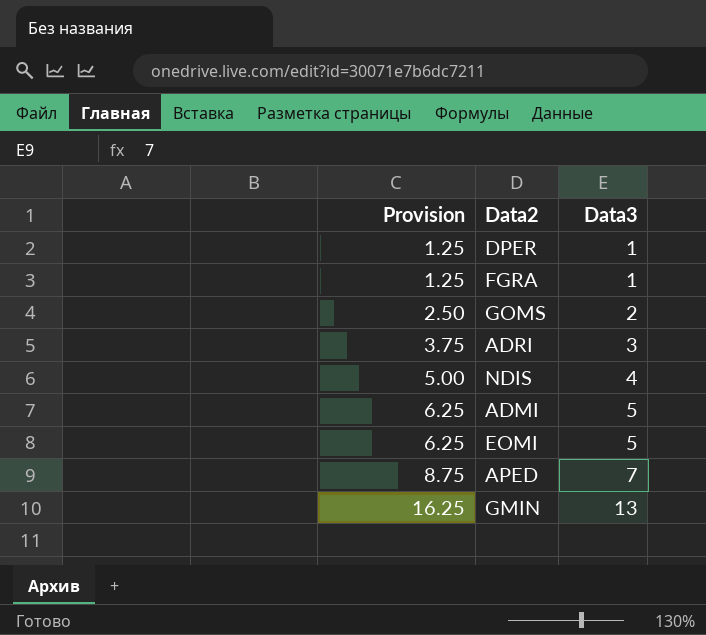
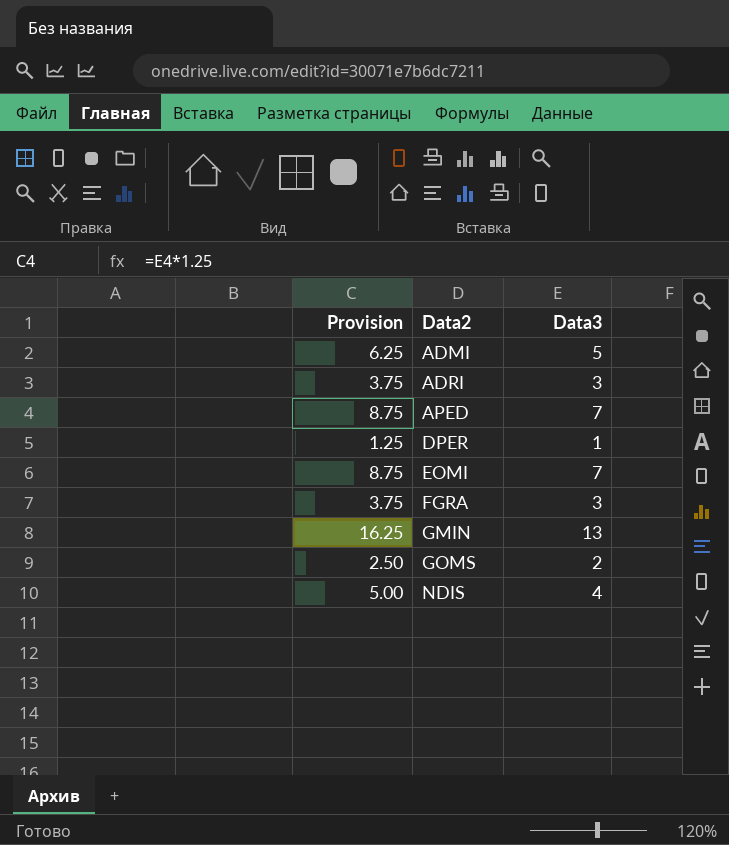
row order: Provision ascending -> Data2 ascending
EOMI | Provision: 6.25 -> 8.75
EOMI | Data3: 5 -> 7
FGRA | Provision: 1.25 -> 3.75
FGRA | Data3: 1 -> 3

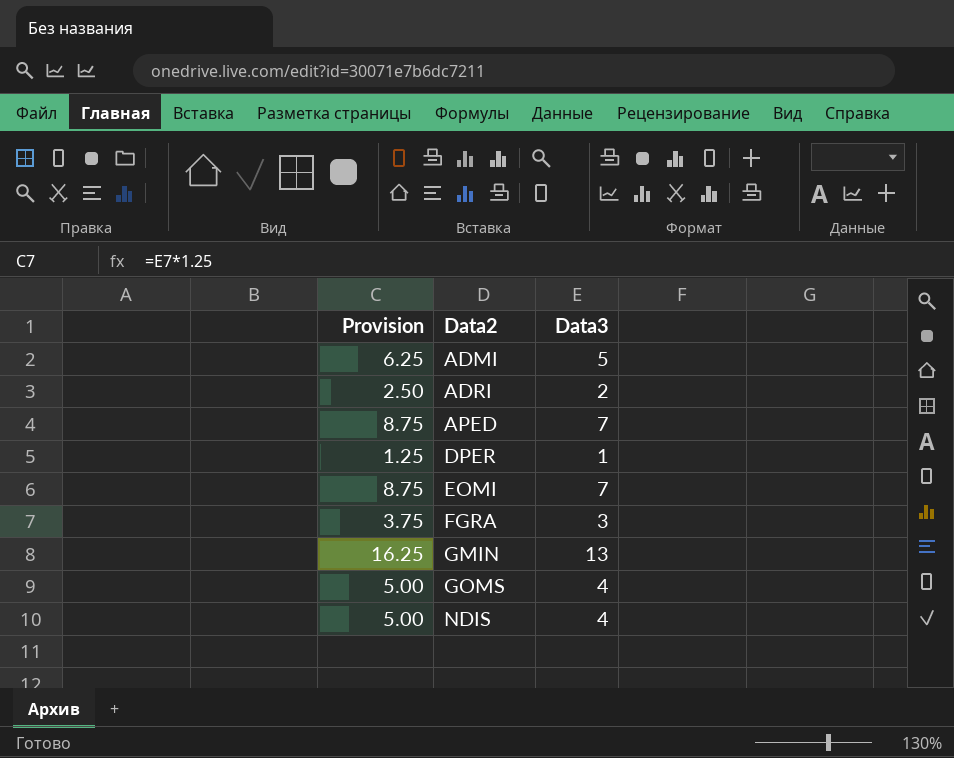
ADRI | Provision: 3.75 -> 2.50
ADRI | Data3: 3 -> 2
GOMS | Provision: 2.50 -> 5.00
GOMS | Data3: 2 -> 4

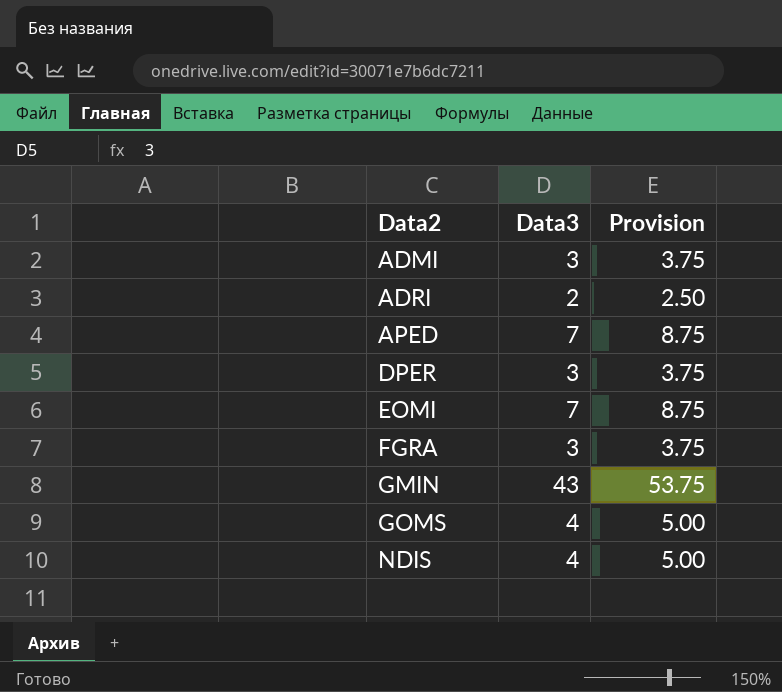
column Provision | position: 1 -> 3
ADMI | Data3: 5 -> 3
ADMI | Provision: 6.25 -> 3.75
DPER | Data3: 1 -> 3
DPER | Provision: 1.25 -> 3.75
GMIN | Data3: 13 -> 43
GMIN | Provision: 16.25 -> 53.75

